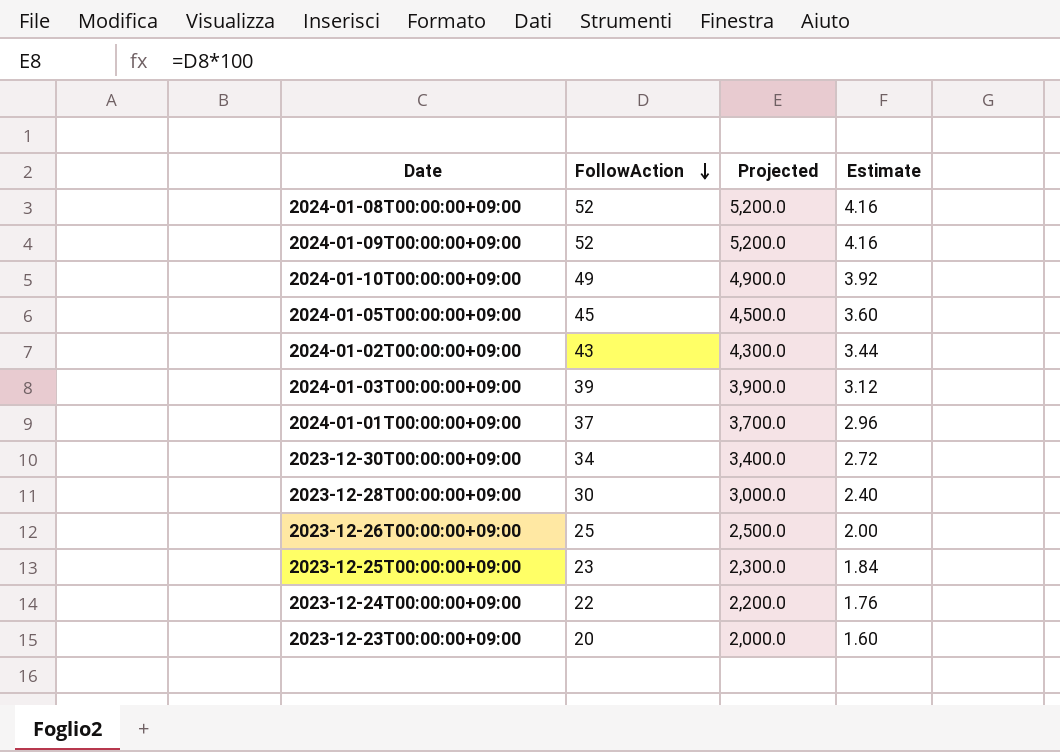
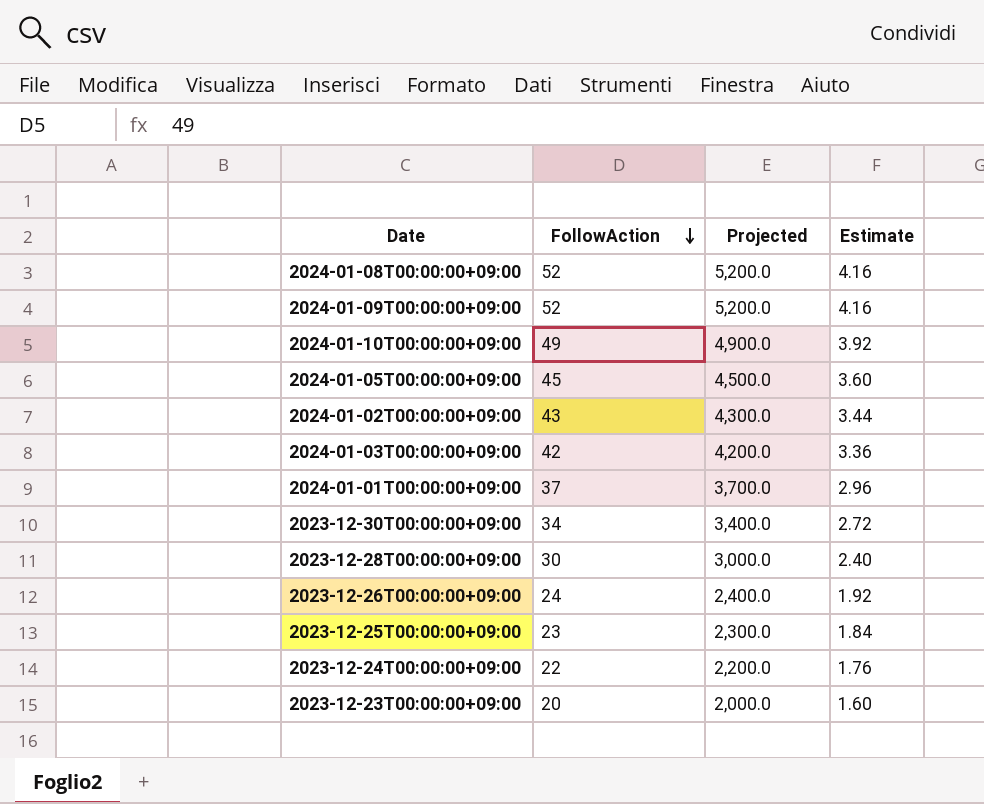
2024-01-03T00:00:00+09:00 | FollowAction: 39 -> 42
2024-01-03T00:00:00+09:00 | Projected: 3,900.0 -> 4,200.0
2024-01-03T00:00:00+09:00 | Estimate: 3.12 -> 3.36
2023-12-26T00:00:00+09:00 | FollowAction: 25 -> 24
2023-12-26T00:00:00+09:00 | Projected: 2,500.0 -> 2,400.0
2023-12-26T00:00:00+09:00 | Estimate: 2.00 -> 1.92

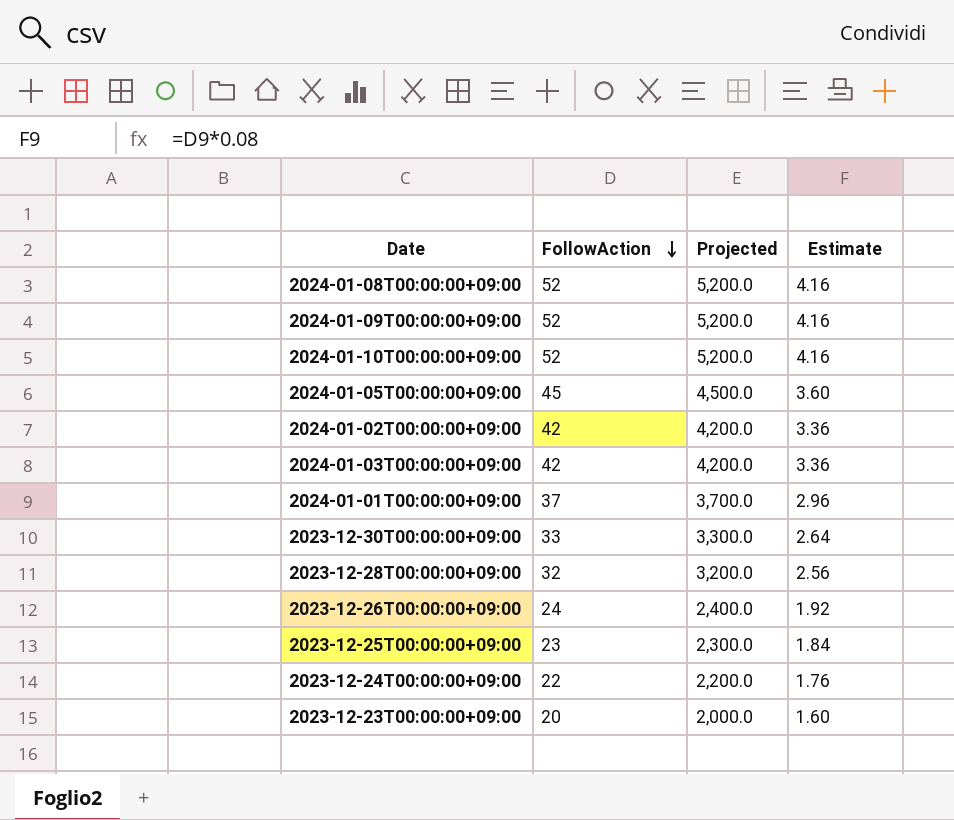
2024-01-10T00:00:00+09:00 | FollowAction: 49 -> 52
2024-01-10T00:00:00+09:00 | Projected: 4,900.0 -> 5,200.0
2024-01-10T00:00:00+09:00 | Estimate: 3.92 -> 4.16
2024-01-02T00:00:00+09:00 | FollowAction: 43 -> 42
2024-01-02T00:00:00+09:00 | Projected: 4,300.0 -> 4,200.0
2024-01-02T00:00:00+09:00 | Estimate: 3.44 -> 3.36
2023-12-30T00:00:00+09:00 | FollowAction: 34 -> 33
2023-12-30T00:00:00+09:00 | Projected: 3,400.0 -> 3,300.0
2023-12-30T00:00:00+09:00 | Estimate: 2.72 -> 2.64
2023-12-28T00:00:00+09:00 | FollowAction: 30 -> 32
2023-12-28T00:00:00+09:00 | Projected: 3,000.0 -> 3,200.0
2023-12-28T00:00:00+09:00 | Estimate: 2.40 -> 2.56

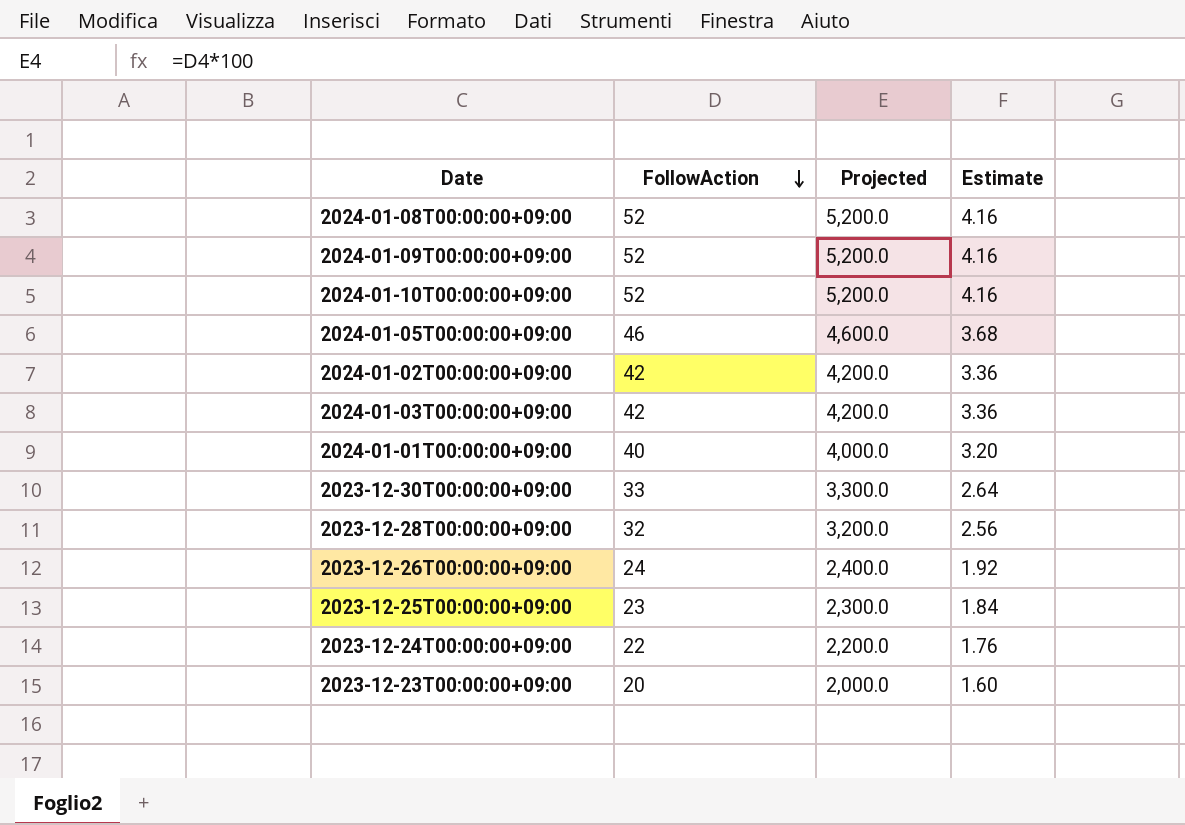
2024-01-05T00:00:00+09:00 | FollowAction: 45 -> 46
2024-01-05T00:00:00+09:00 | Projected: 4,500.0 -> 4,600.0
2024-01-05T00:00:00+09:00 | Estimate: 3.60 -> 3.68
2024-01-01T00:00:00+09:00 | FollowAction: 37 -> 40
2024-01-01T00:00:00+09:00 | Projected: 3,700.0 -> 4,000.0
2024-01-01T00:00:00+09:00 | Estimate: 2.96 -> 3.20

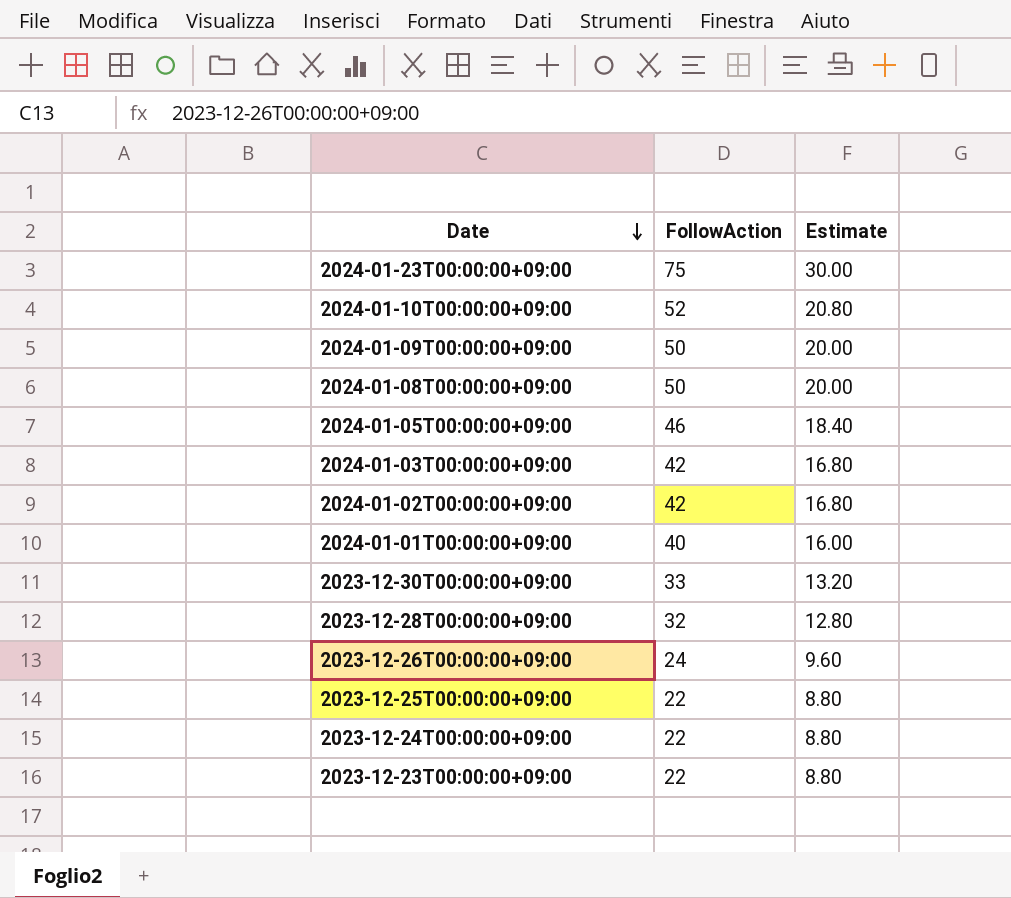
row order: FollowAction descending -> Date descending
column Projected | formula: [FollowAction] * 100 -> none
column Estimate | formula: [FollowAction] * 0.08 -> [FollowAction] * 0.4
row 2024-01-23T00:00:00+09:00: none -> 75 | 30.00
2024-01-09T00:00:00+09:00 | FollowAction: 52 -> 50
2024-01-08T00:00:00+09:00 | FollowAction: 52 -> 50
2023-12-25T00:00:00+09:00 | FollowAction: 23 -> 22
2023-12-23T00:00:00+09:00 | FollowAction: 20 -> 22

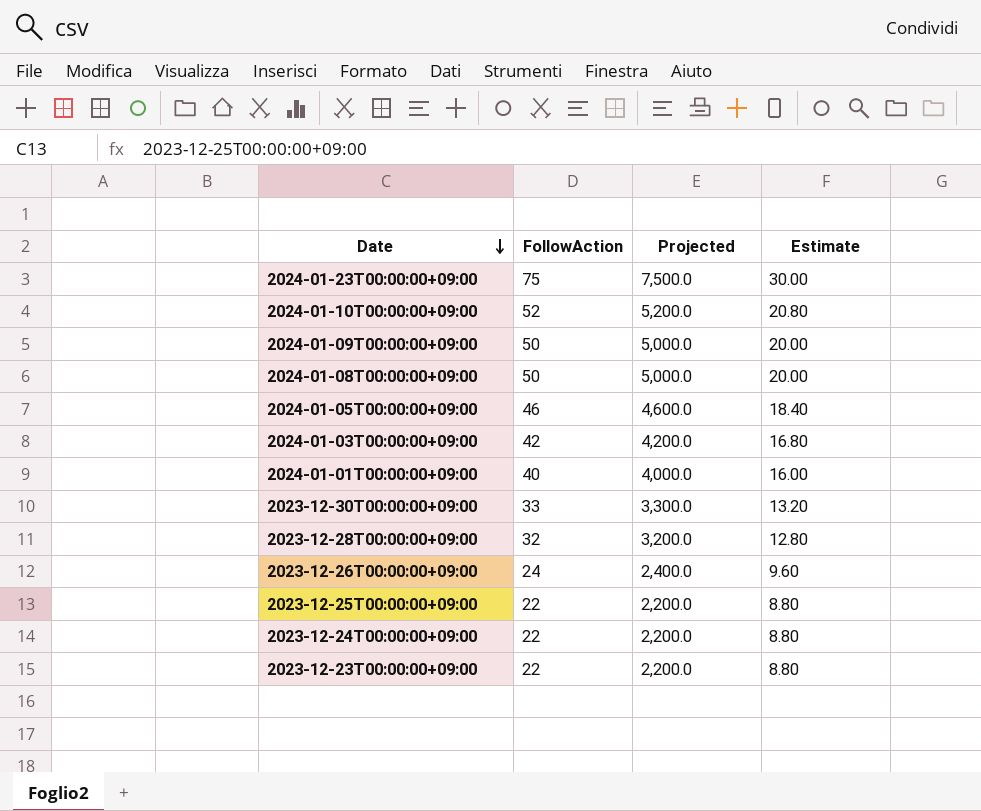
column Projected | formula: none -> [FollowAction] * 100
row 2024-01-02T00:00:00+09:00: 42 | 16.80 -> none

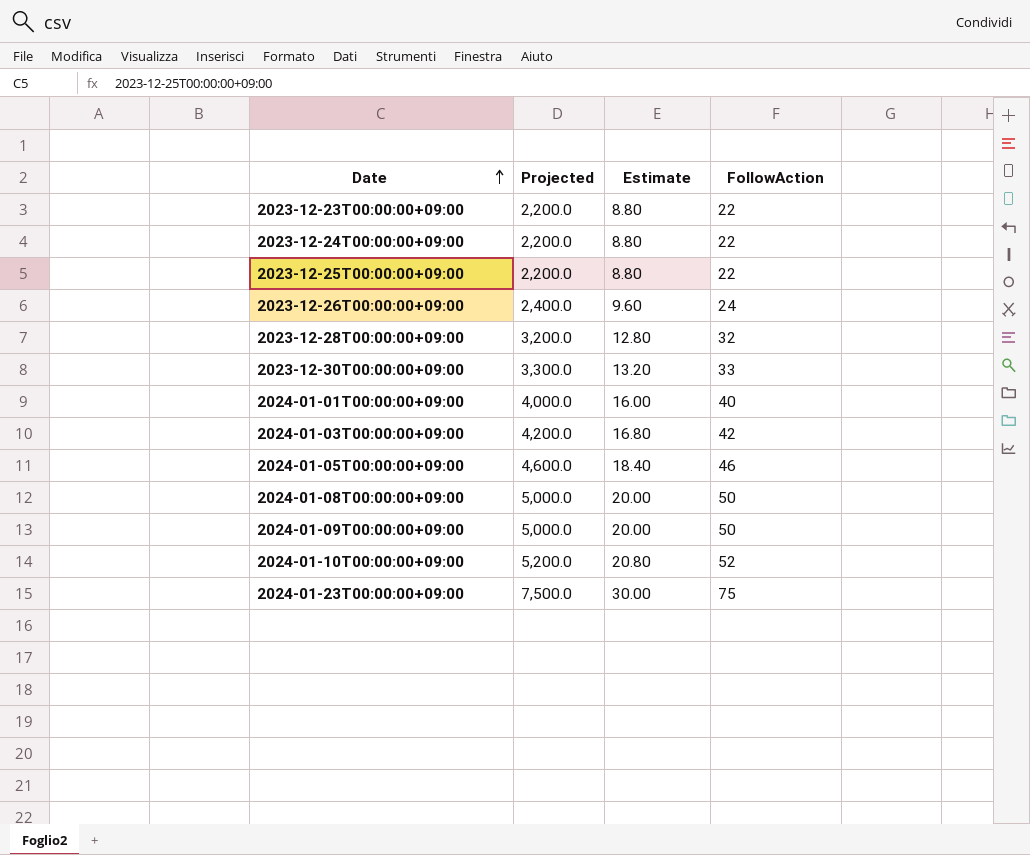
row order: Date descending -> Date ascending
column FollowAction | position: 2 -> 4

